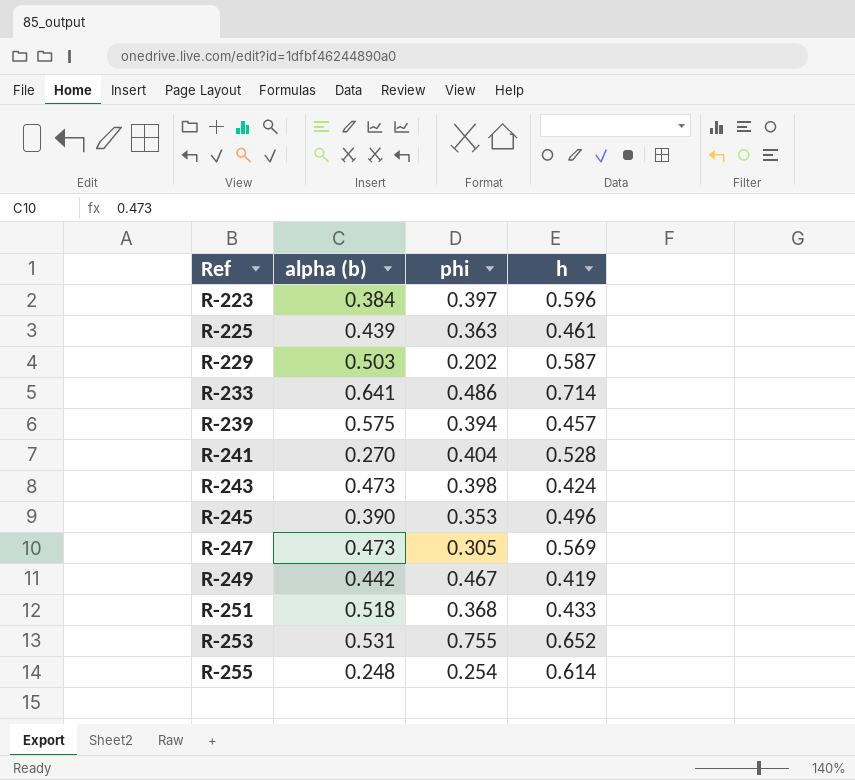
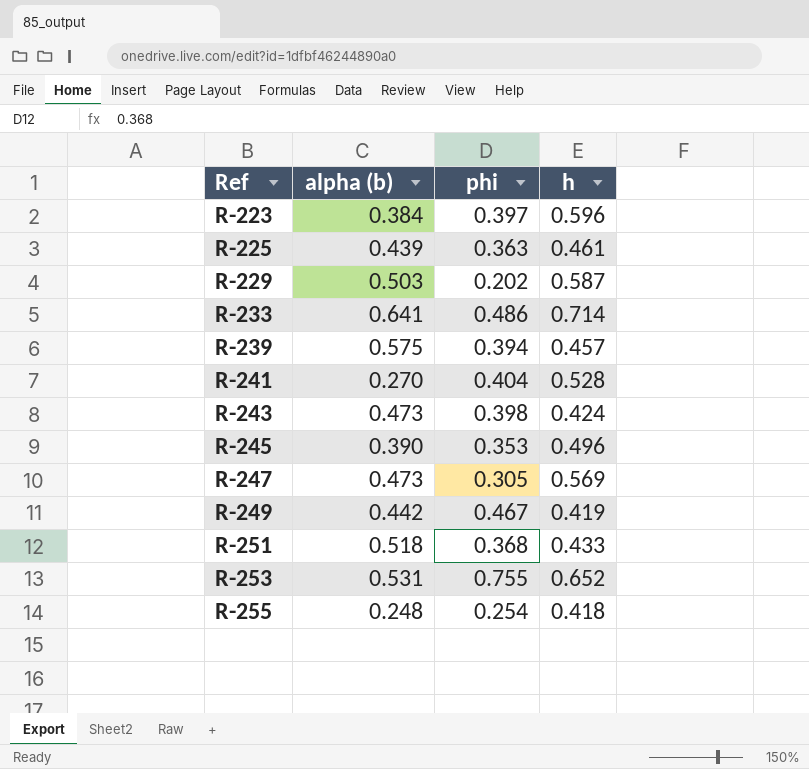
R-255 | h: 0.614 -> 0.418

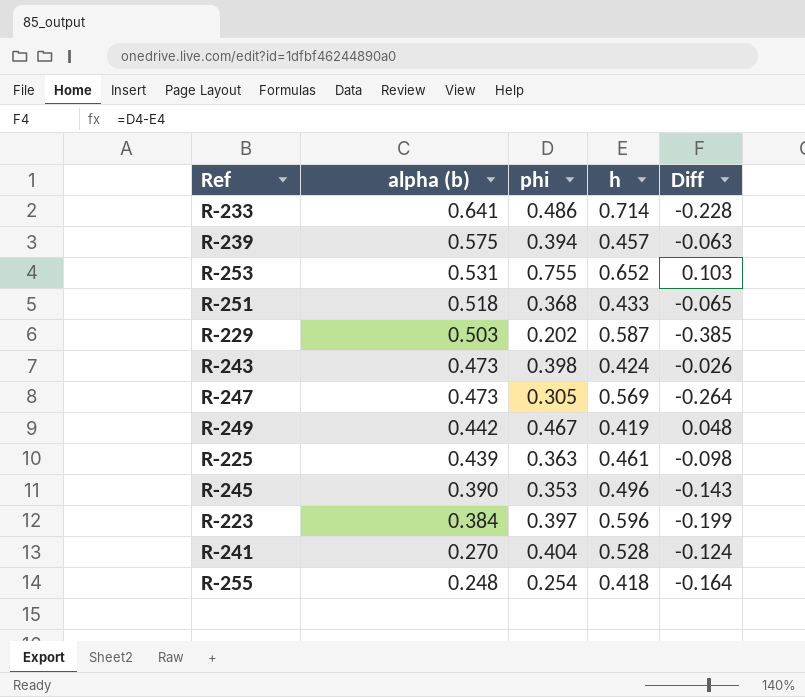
row order: Ref ascending -> alpha (b) descending
column Diff | formula: none -> [phi] - [h]

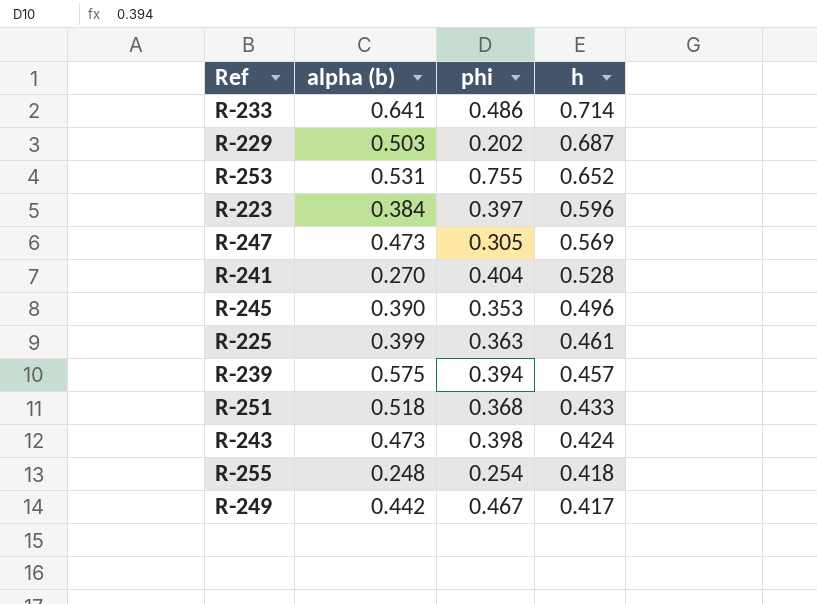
row order: alpha (b) descending -> h descending
column Diff | formula: [phi] - [h] -> none
R-229 | h: 0.587 -> 0.687
R-225 | alpha (b): 0.439 -> 0.399
R-249 | h: 0.419 -> 0.417

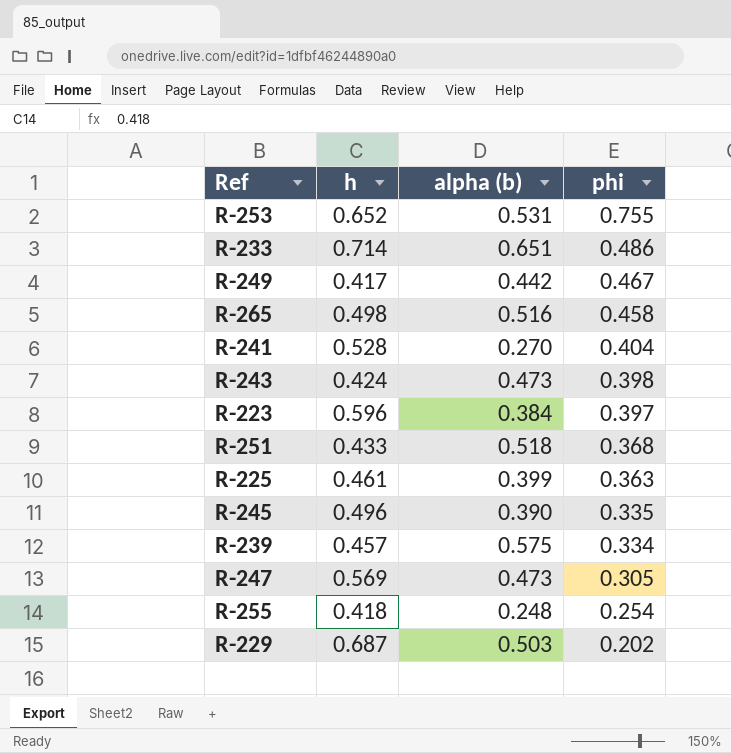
row order: h descending -> phi descending
column h | position: 4 -> 2
R-233 | alpha (b): 0.641 -> 0.651
row R-265: none -> 0.498 | 0.516 | 0.458
R-245 | phi: 0.353 -> 0.335
R-239 | phi: 0.394 -> 0.334

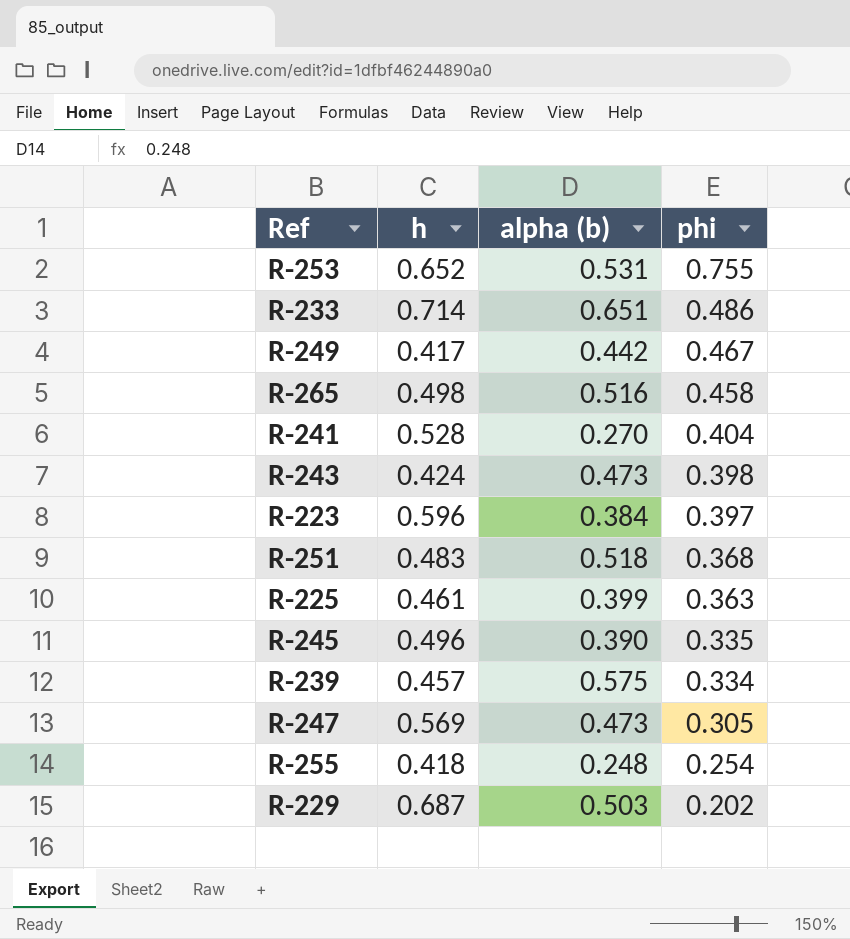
R-251 | h: 0.433 -> 0.483

